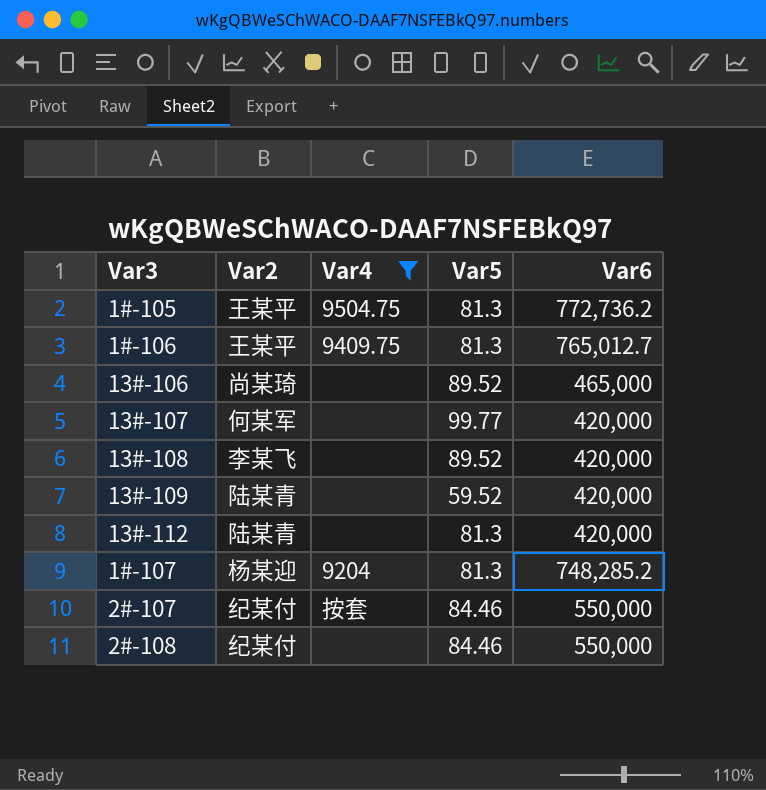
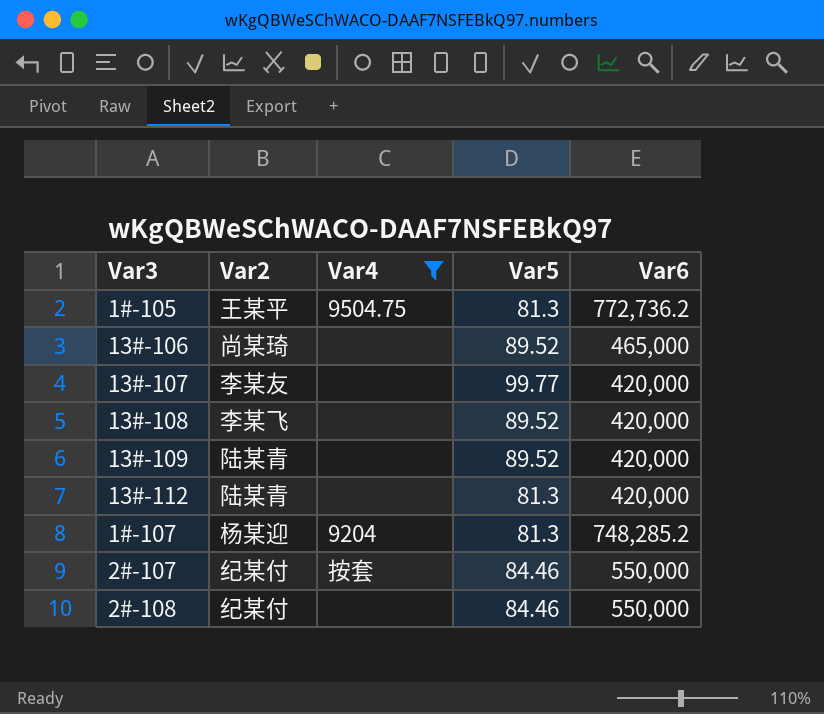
row 1#-106: 王某平 | 9409.75 | 81.3 | 765,012.7 -> none
13#-107 | Var2: 何某军 -> 李某友
13#-109 | Var5: 59.52 -> 89.52

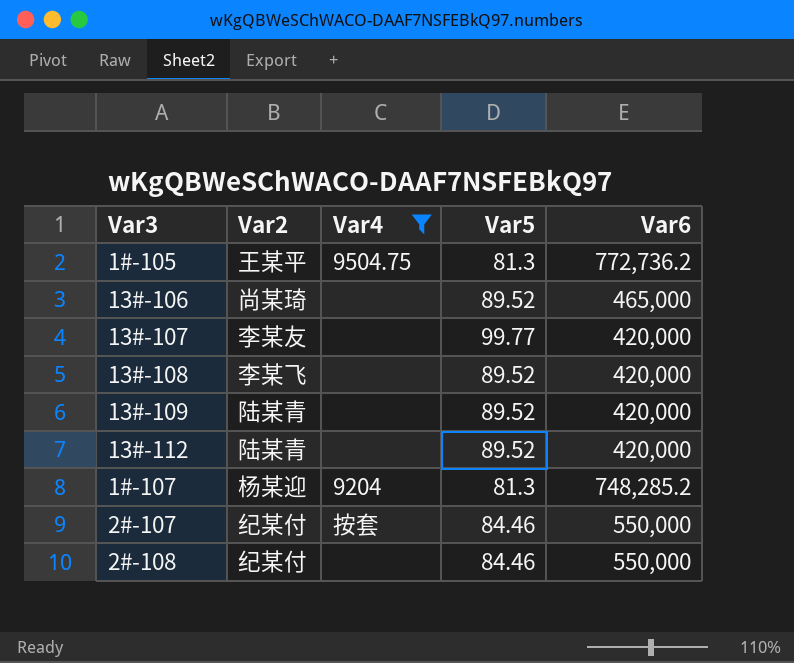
13#-112 | Var5: 81.3 -> 89.52

